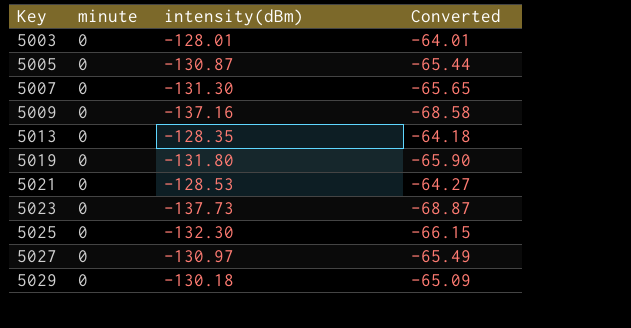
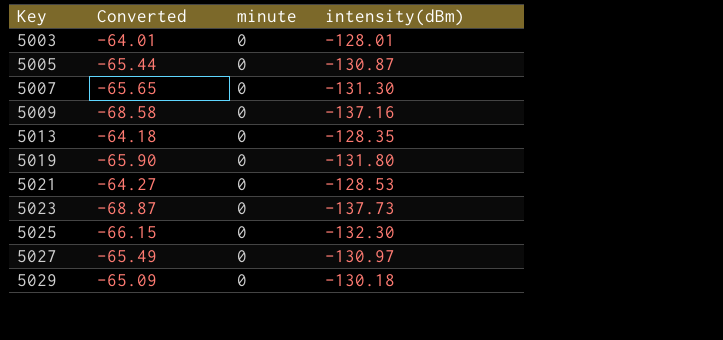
column Converted | position: 4 -> 2

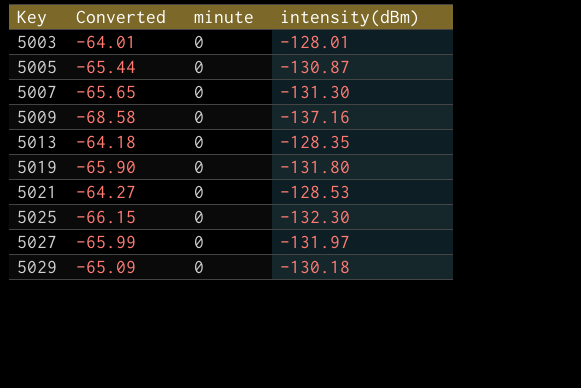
row 5023: -68.87 | 0 | -137.73 -> none
5027 | Converted: -65.49 -> -65.99
5027 | intensity(dBm): -130.97 -> -131.97

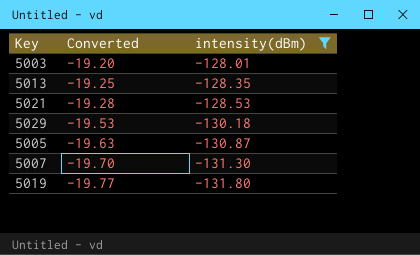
filter: none -> intensity(dBm) >= -131.80
row order: Key ascending -> Converted descending
column minute | position: 3 -> none
column Converted | formula: [intensity(dBm)] * 0.5 -> [intensity(dBm)] * 0.15

